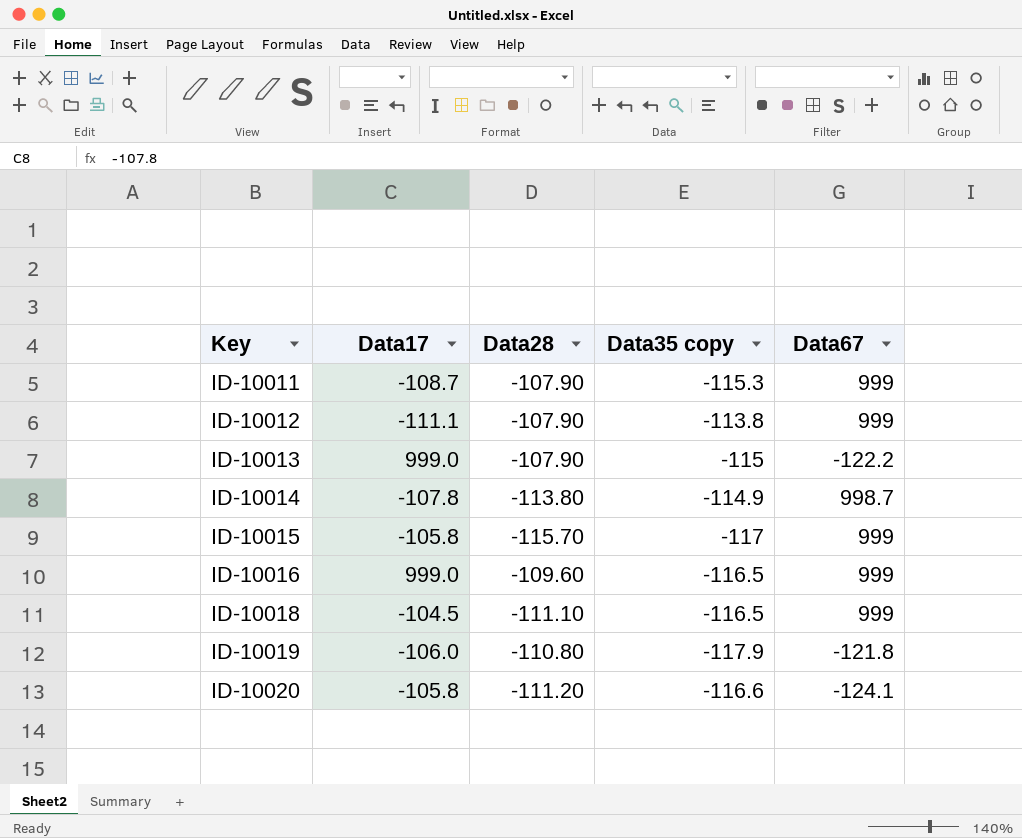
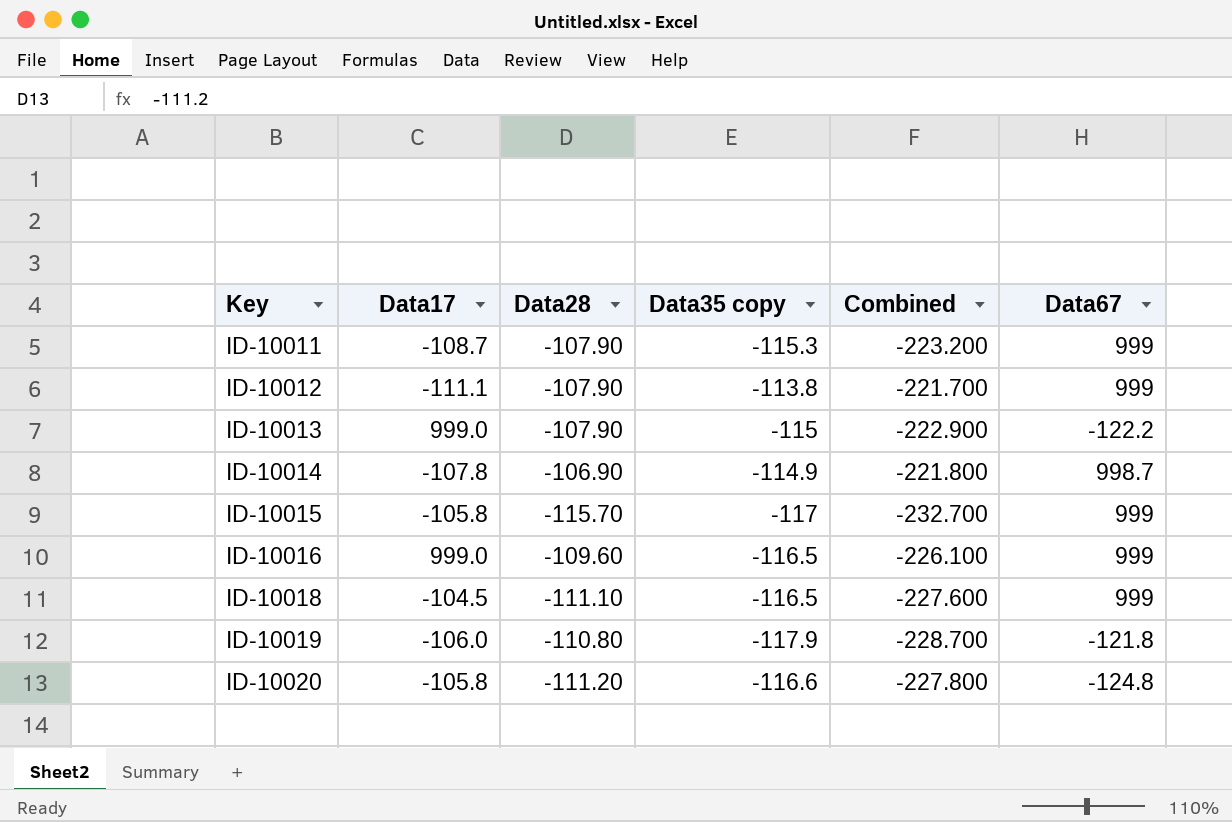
column Combined | formula: none -> [Data28] + [Data35 copy]
ID-10014 | Data28: -113.80 -> -106.90
ID-10020 | Data67: -124.1 -> -124.8

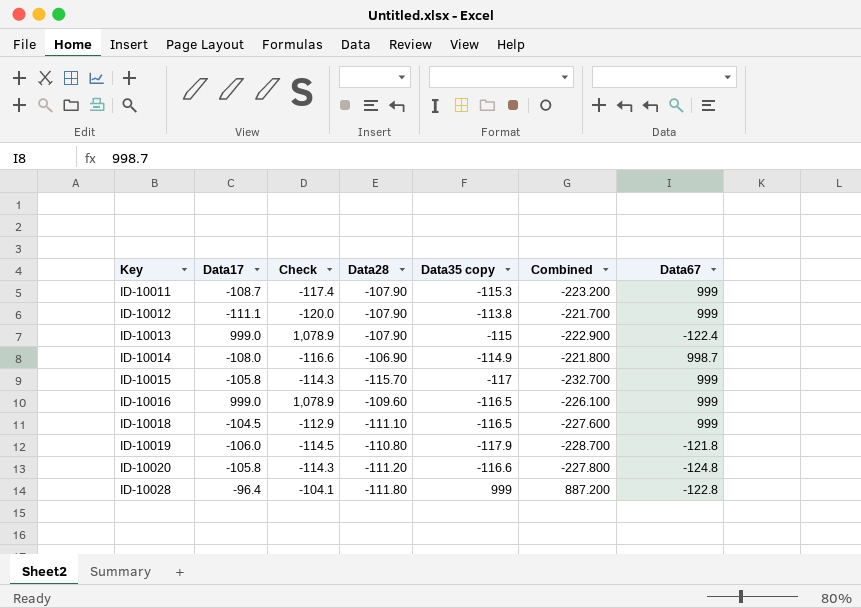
column Check | formula: none -> [Data17] * 1.08
ID-10013 | Data67: -122.2 -> -122.4
ID-10014 | Data17: -107.8 -> -108.0
row ID-10028: none -> -96.4 | -104.1 | -111.80 | 999 | 887.200 | -122.8

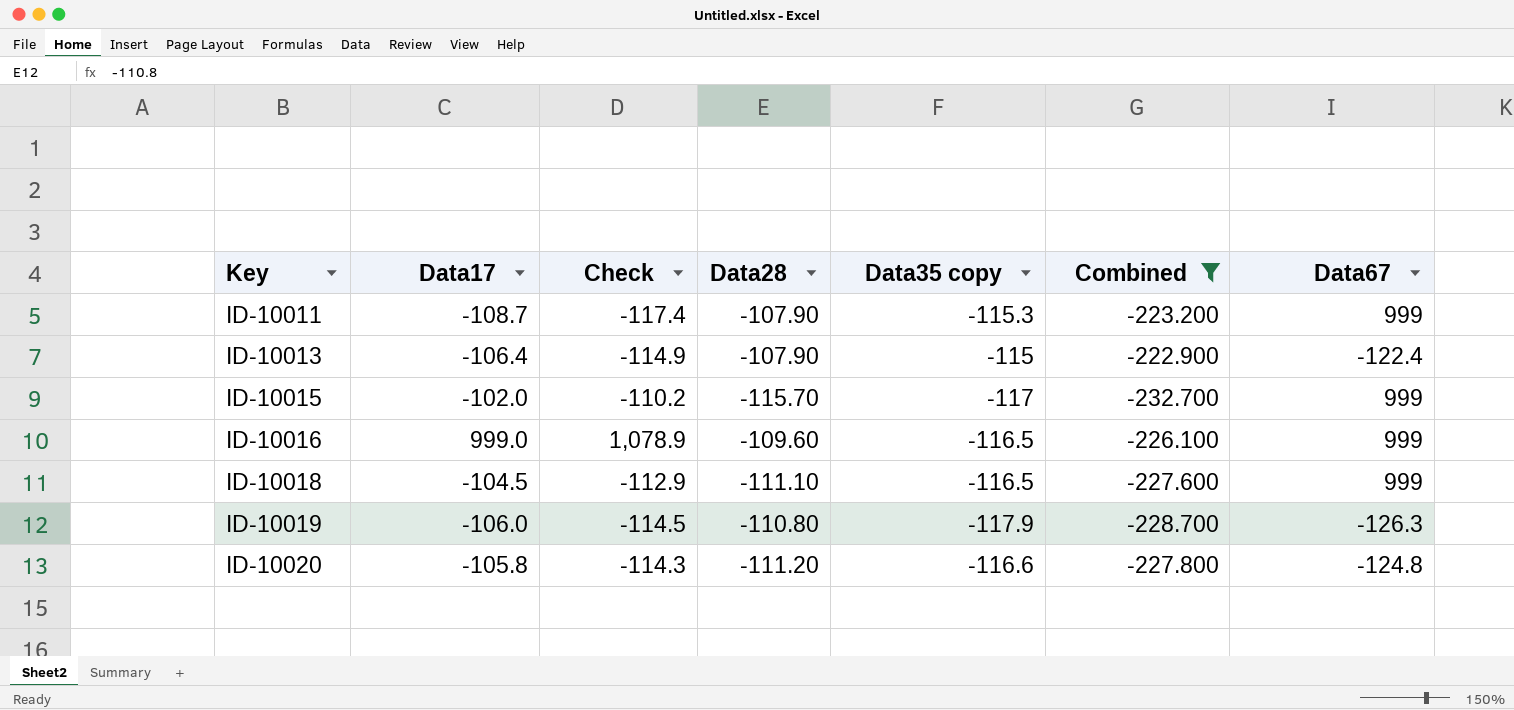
filter: none -> Combined <= -222.900
ID-10013 | Data17: 999.0 -> -106.4
ID-10013 | Check: 1,078.9 -> -114.9
ID-10015 | Data17: -105.8 -> -102.0
ID-10015 | Check: -114.3 -> -110.2
ID-10019 | Data67: -121.8 -> -126.3

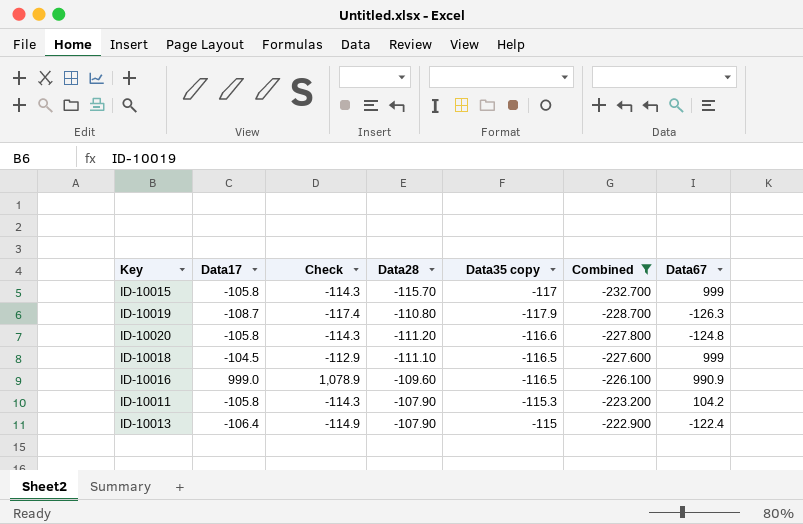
row order: Key ascending -> Combined ascending
ID-10015 | Data17: -102.0 -> -105.8
ID-10015 | Check: -110.2 -> -114.3
ID-10019 | Data17: -106.0 -> -108.7
ID-10019 | Check: -114.5 -> -117.4
ID-10016 | Data67: 999 -> 990.9
ID-10011 | Data17: -108.7 -> -105.8
ID-10011 | Check: -117.4 -> -114.3
ID-10011 | Data67: 999 -> 104.2

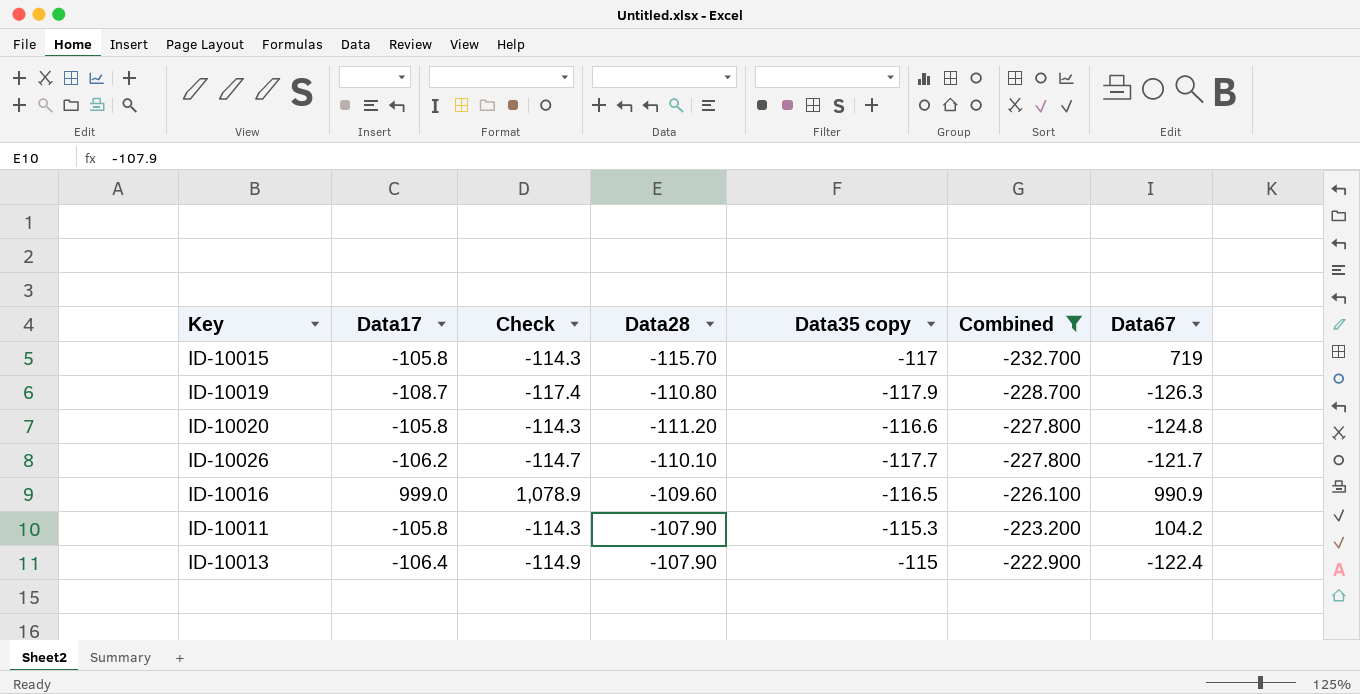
row ID-10018: -104.5 | -112.9 | -111.10 | -116.5 | -227.600 | 999 -> none
ID-10015 | Data67: 999 -> 719
row ID-10026: none -> -106.2 | -114.7 | -110.10 | -117.7 | -227.800 | -121.7

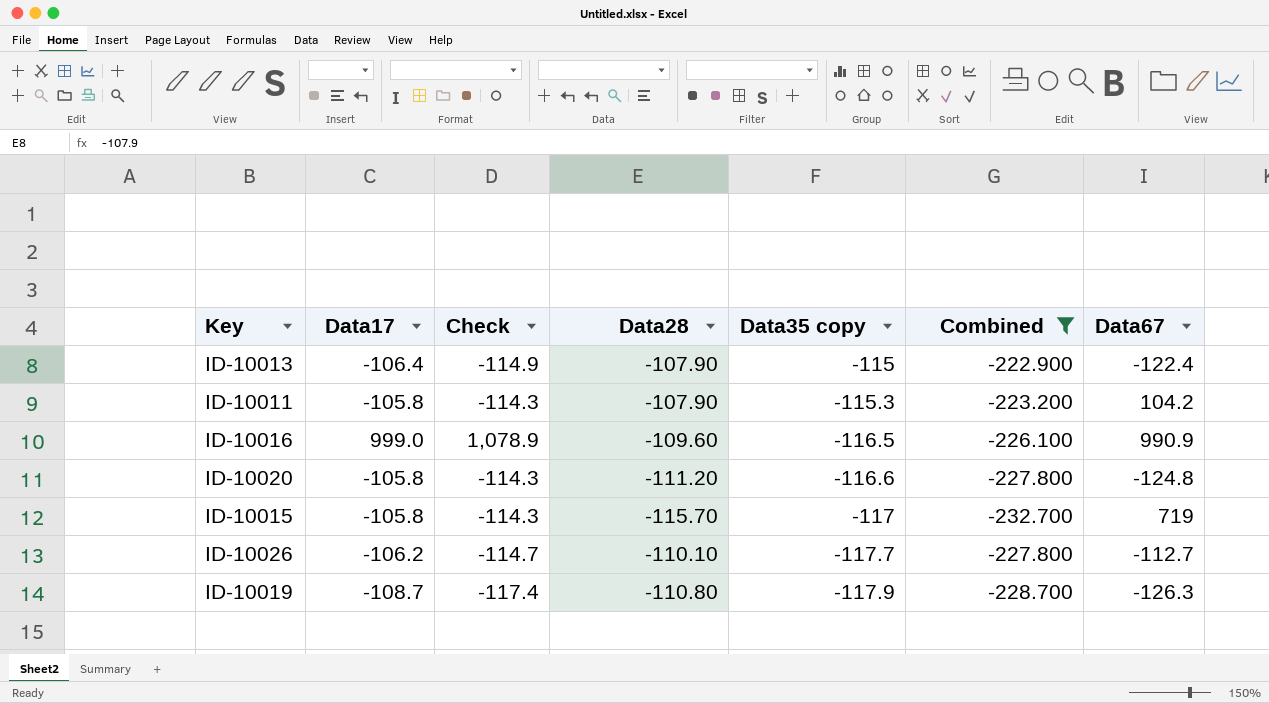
row order: Combined ascending -> Data35 copy descending
ID-10026 | Data67: -121.7 -> -112.7

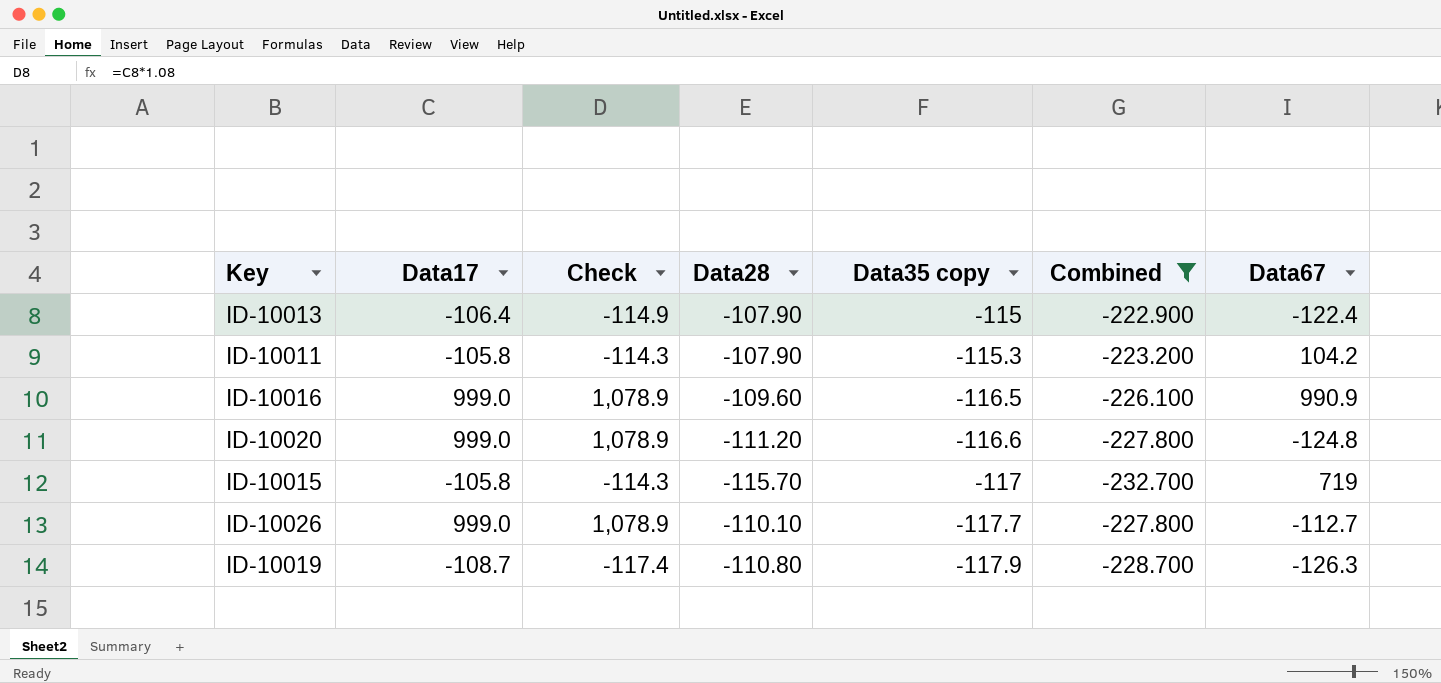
ID-10020 | Data17: -105.8 -> 999.0
ID-10020 | Check: -114.3 -> 1,078.9
ID-10026 | Data17: -106.2 -> 999.0
ID-10026 | Check: -114.7 -> 1,078.9

